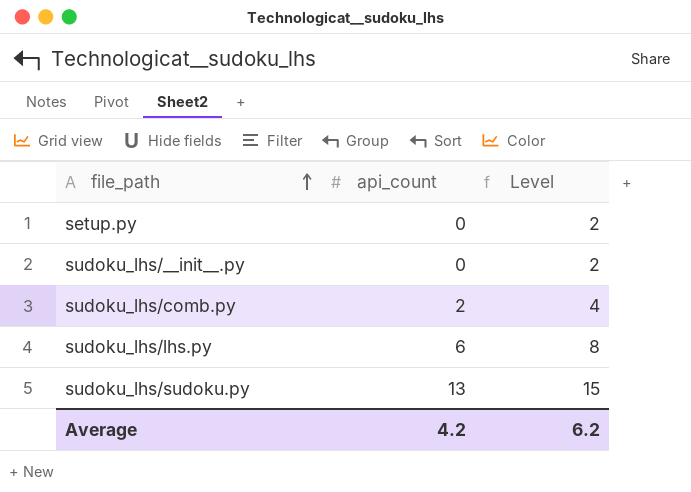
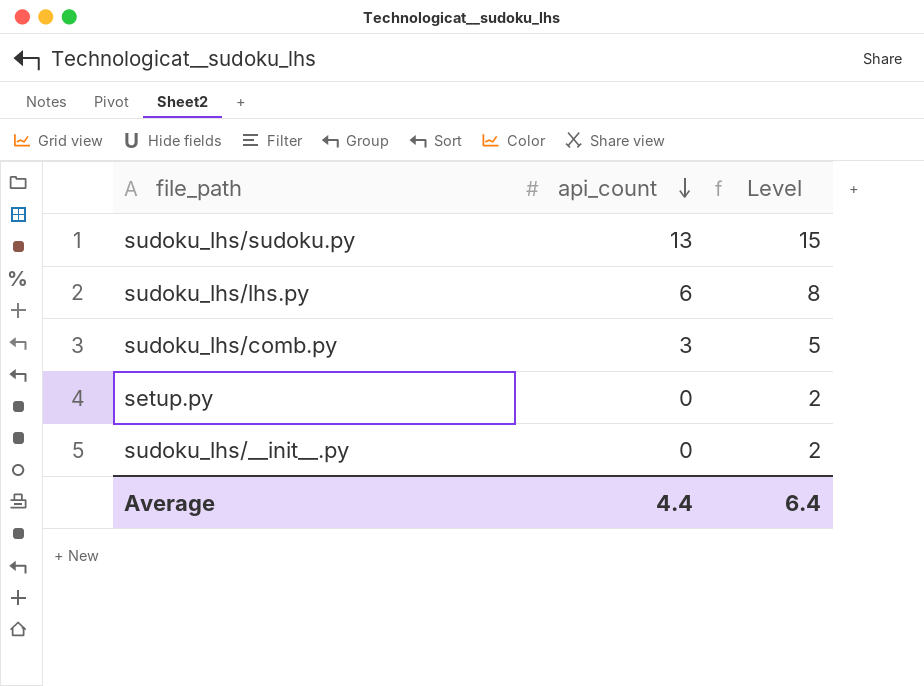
row order: file_path ascending -> api_count descending
sudoku_lhs/comb.py | api_count: 2 -> 3
sudoku_lhs/comb.py | Level: 4 -> 5
Average | api_count: 4.2 -> 4.4
Average | Level: 6.2 -> 6.4

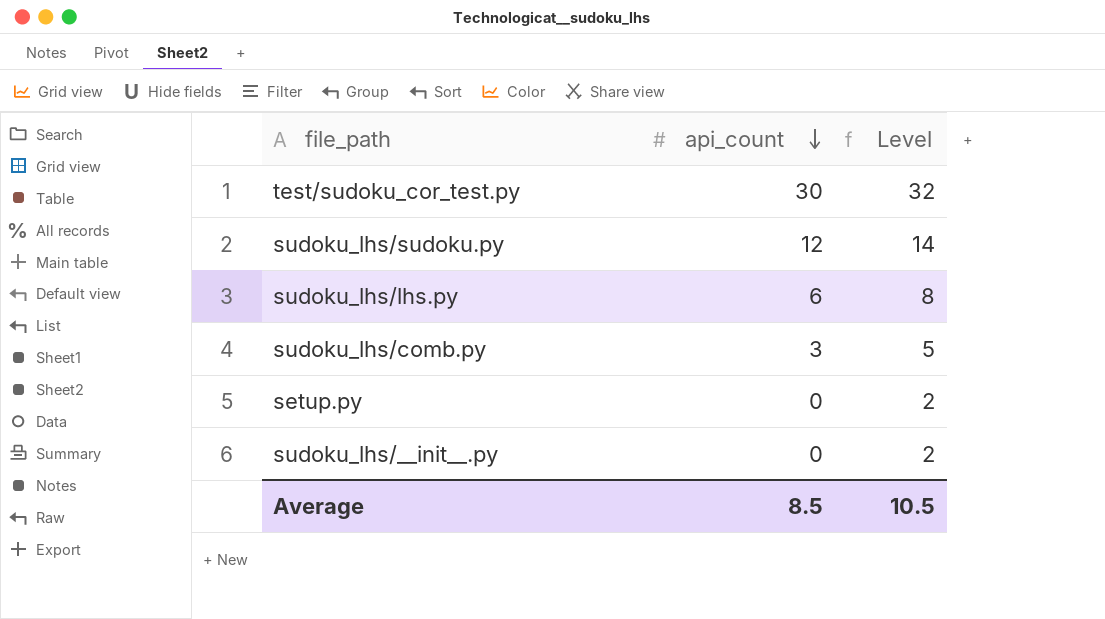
row test/sudoku_cor_test.py: none -> 30 | 32
sudoku_lhs/sudoku.py | api_count: 13 -> 12
sudoku_lhs/sudoku.py | Level: 15 -> 14
Average | api_count: 4.4 -> 8.5
Average | Level: 6.4 -> 10.5

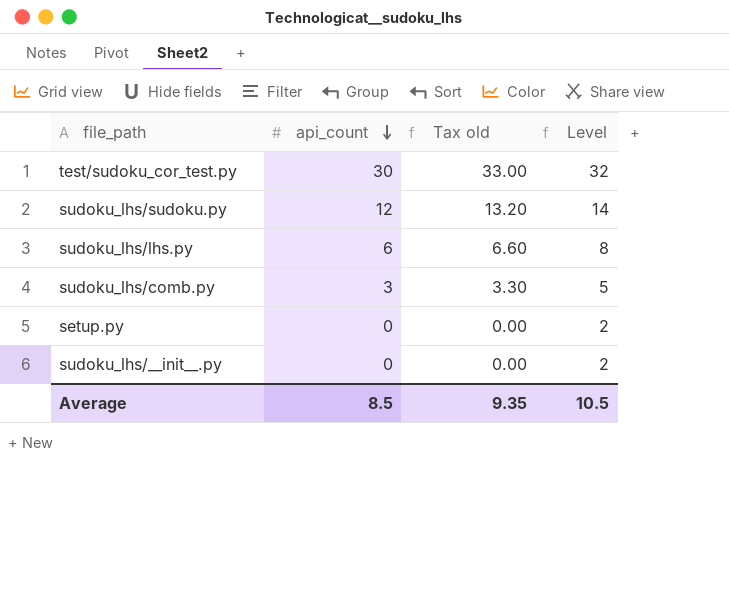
column Tax old | formula: none -> [api_count] * 1.1

